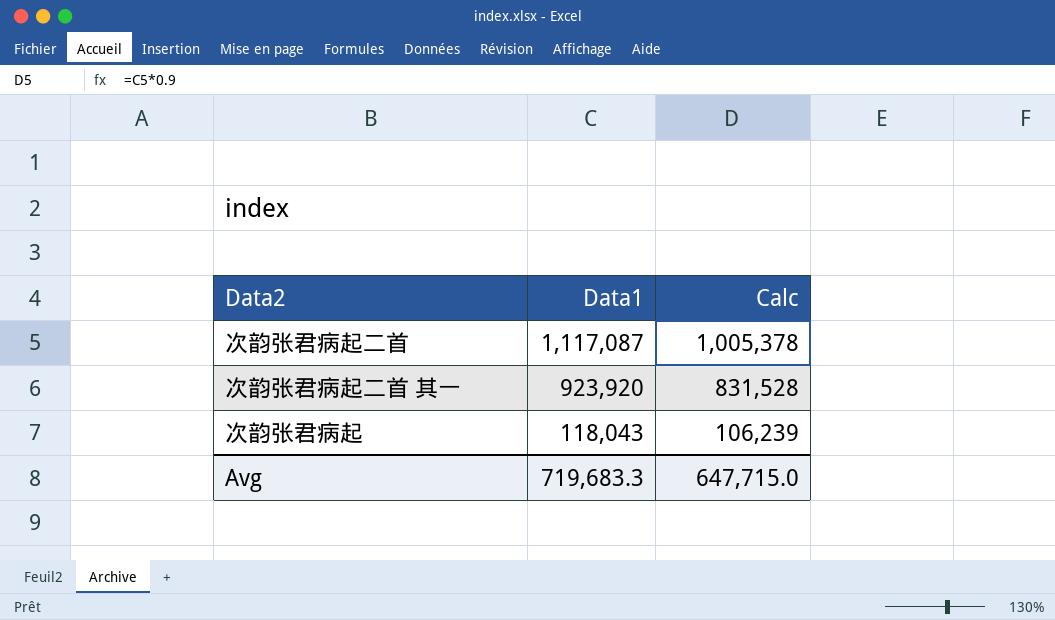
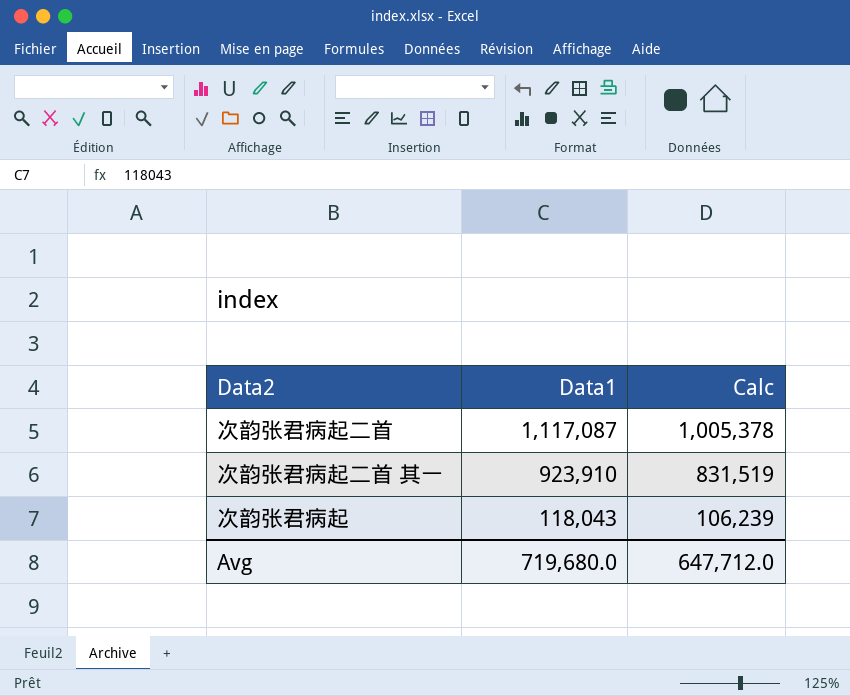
次韵张君病起二首 其一 | Data1: 923,920 -> 923,910
次韵张君病起二首 其一 | Calc: 831,528 -> 831,519
Avg | Data1: 719,683.3 -> 719,680.0
Avg | Calc: 647,715.0 -> 647,712.0

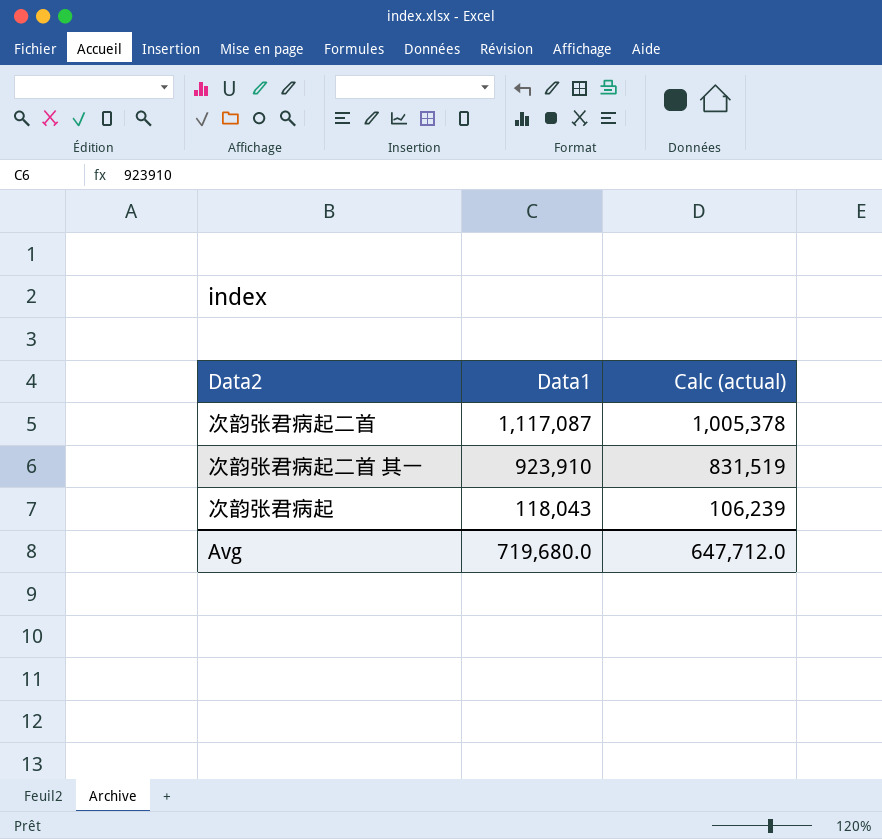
column name: Calc -> Calc (actual)

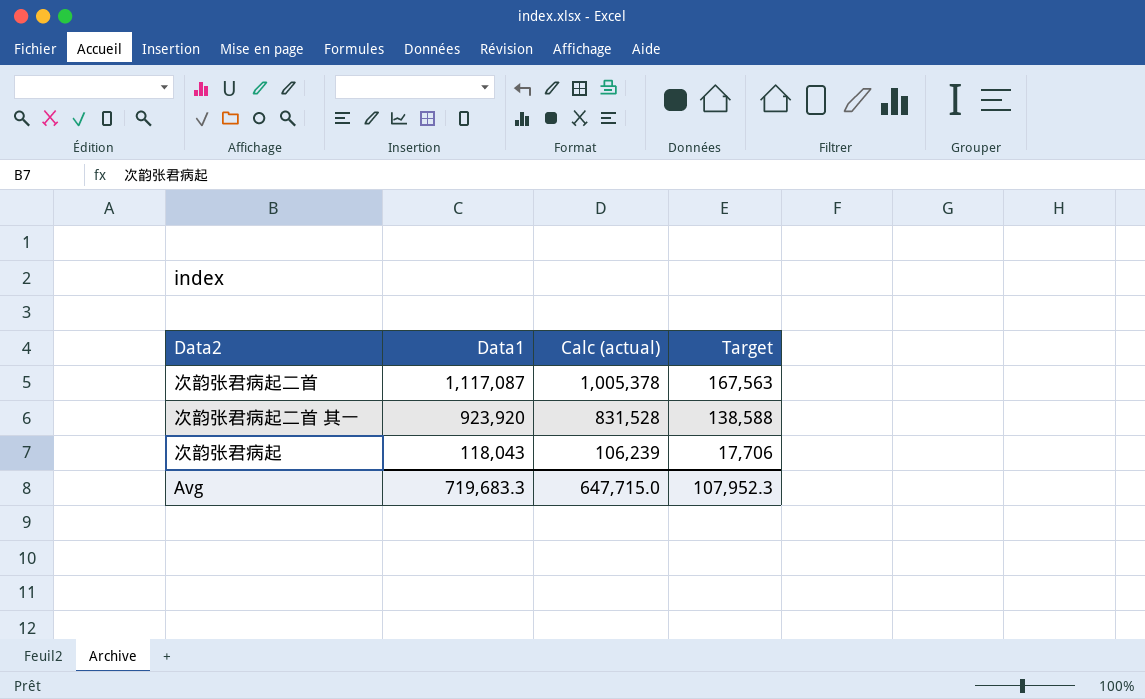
column Target | formula: none -> [Data1] * 0.15
次韵张君病起二首 其一 | Data1: 923,910 -> 923,920
次韵张君病起二首 其一 | Calc (actual): 831,519 -> 831,528
Avg | Data1: 719,680.0 -> 719,683.3
Avg | Calc (actual): 647,712.0 -> 647,715.0

